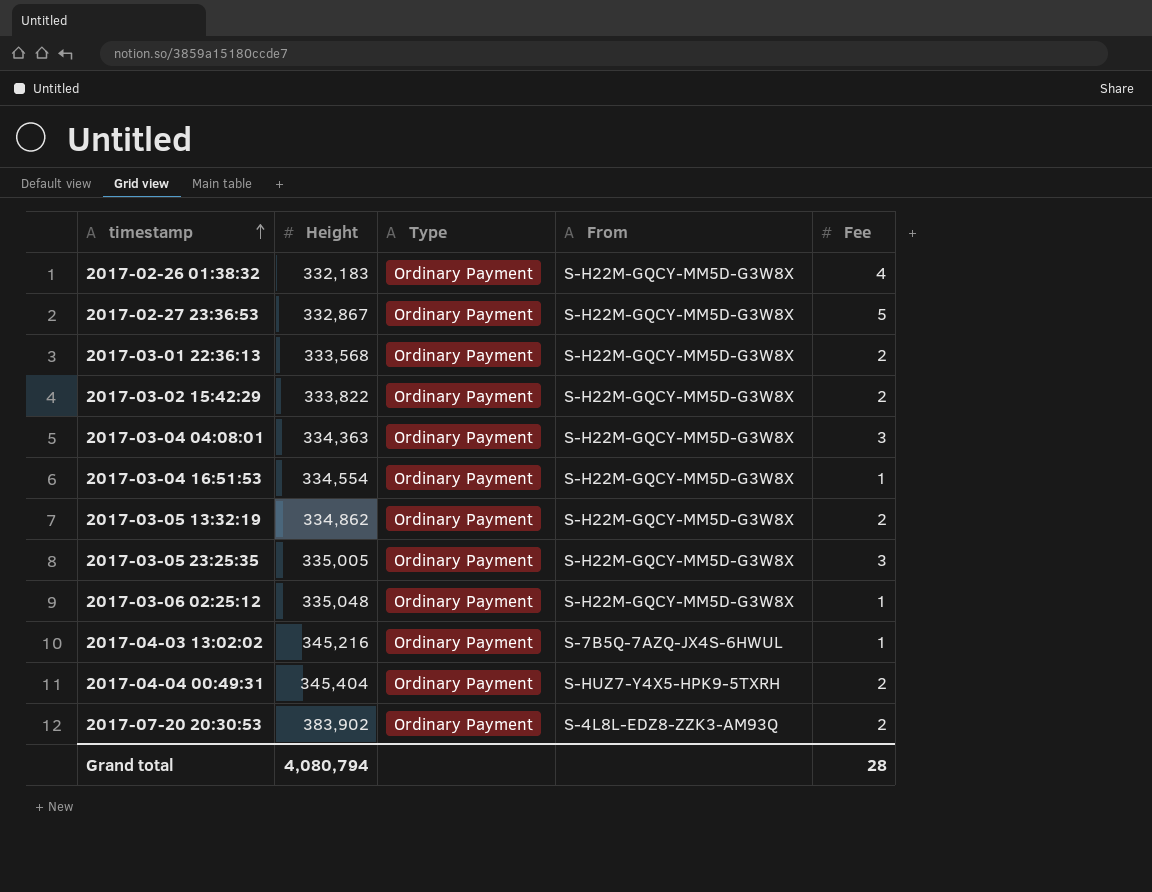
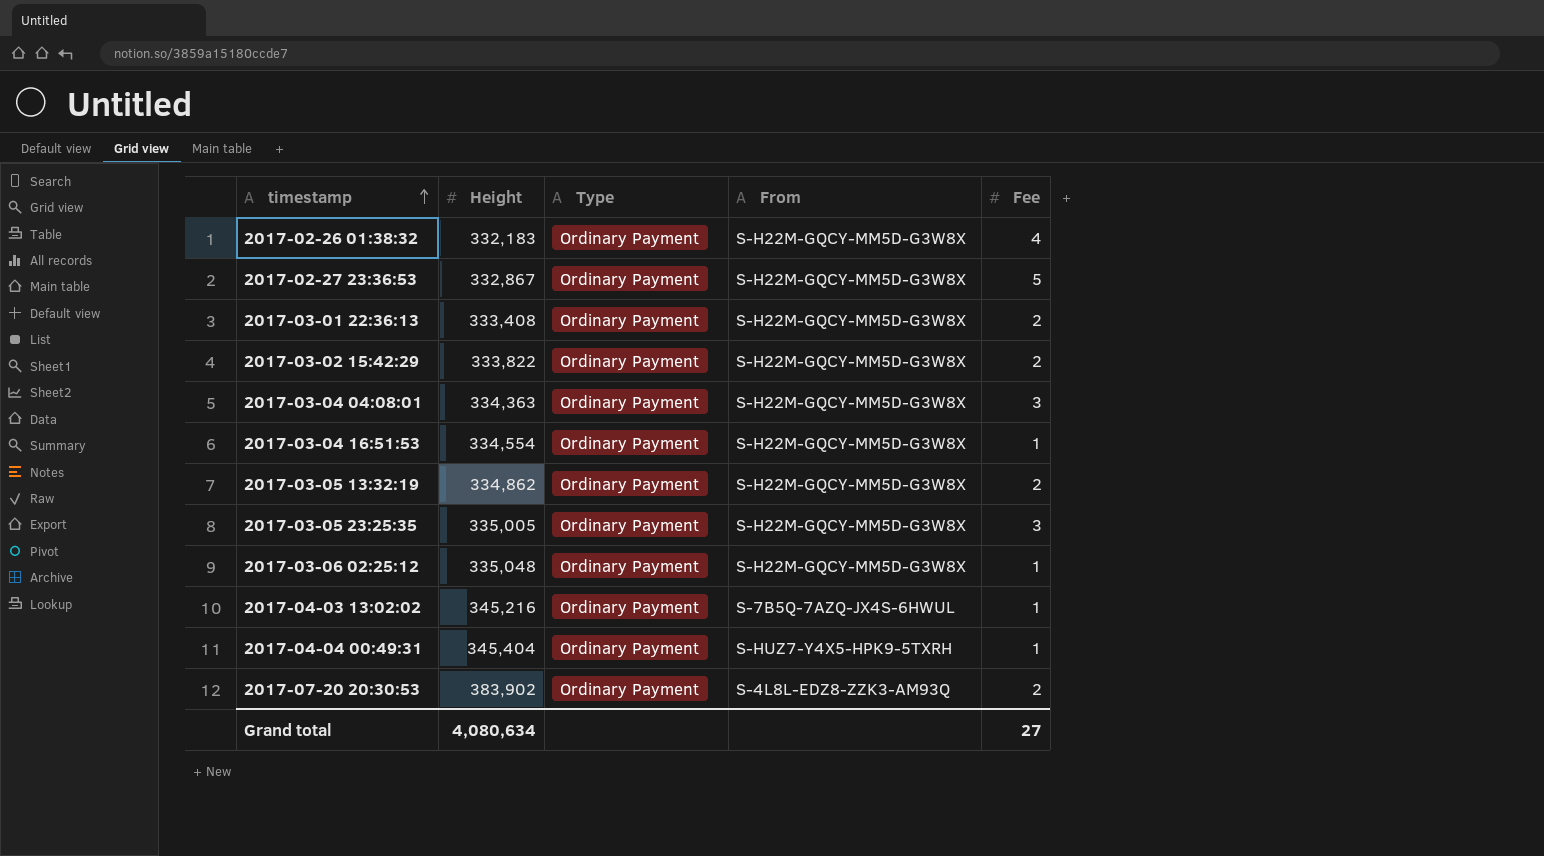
2017-03-01 22:36:13 | Height: 333,568 -> 333,408
2017-04-04 00:49:31 | Fee: 2 -> 1
Grand total | Height: 4,080,794 -> 4,080,634
Grand total | Fee: 28 -> 27

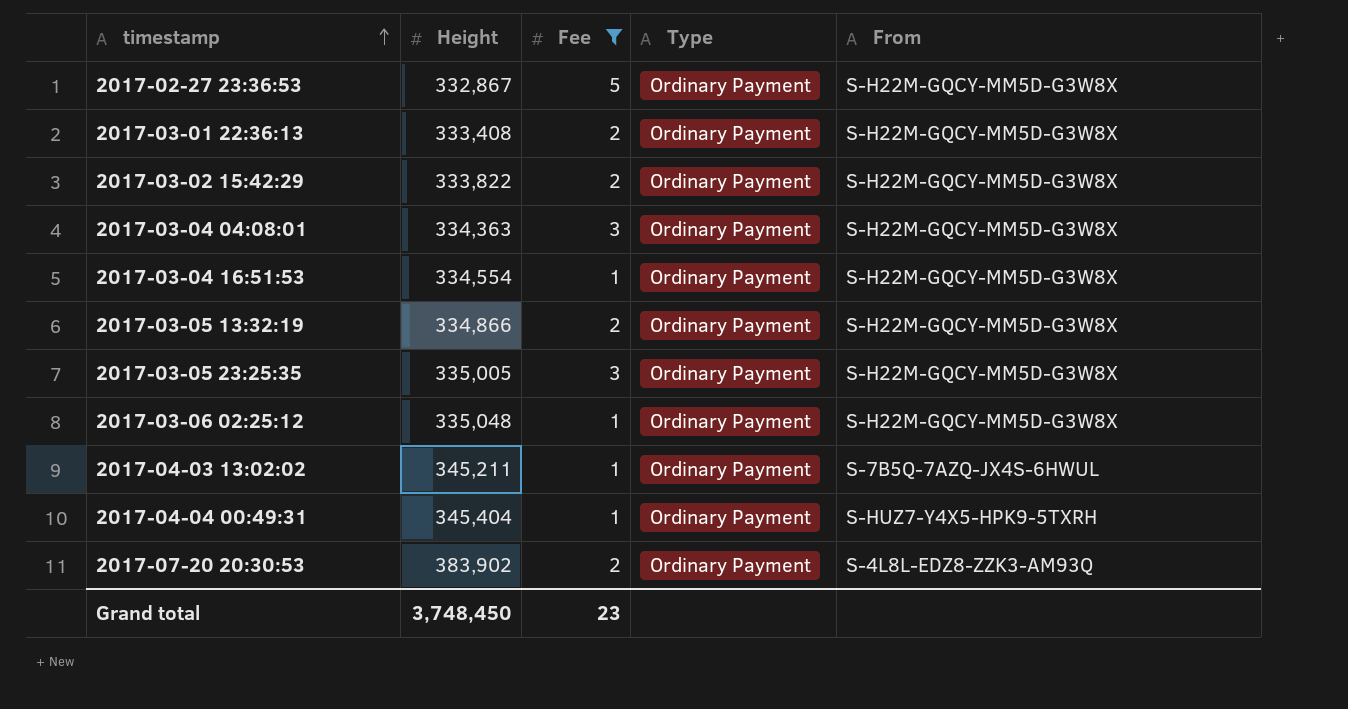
filter: none -> Fee != 4
column Fee | position: 5 -> 3
2017-03-05 13:32:19 | Height: 334,862 -> 334,866
2017-04-03 13:02:02 | Height: 345,216 -> 345,211
Grand total | Height: 4,080,634 -> 3,748,450
Grand total | Fee: 27 -> 23

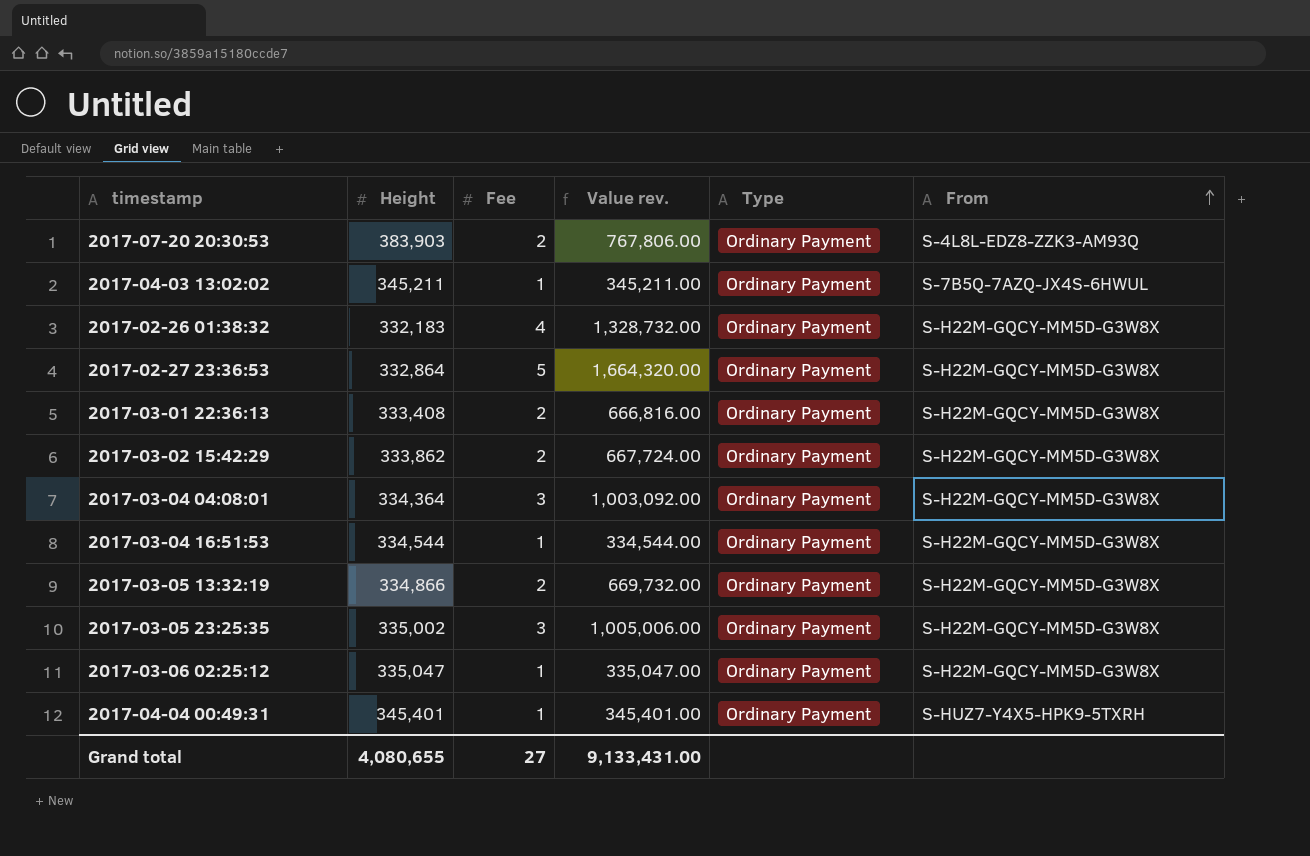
filter: Fee != 4 -> none
row order: timestamp ascending -> From ascending
column Value rev. | formula: none -> [Height] * [Fee]
2017-07-20 20:30:53 | Height: 383,902 -> 383,903
2017-02-27 23:36:53 | Height: 332,867 -> 332,864
2017-03-02 15:42:29 | Height: 333,822 -> 333,862
2017-03-04 04:08:01 | Height: 334,363 -> 334,364
2017-03-04 16:51:53 | Height: 334,554 -> 334,544
2017-03-05 23:25:35 | Height: 335,005 -> 335,002
2017-03-06 02:25:12 | Height: 335,048 -> 335,047
2017-04-04 00:49:31 | Height: 345,404 -> 345,401
Grand total | Height: 3,748,450 -> 4,080,655
Grand total | Fee: 23 -> 27

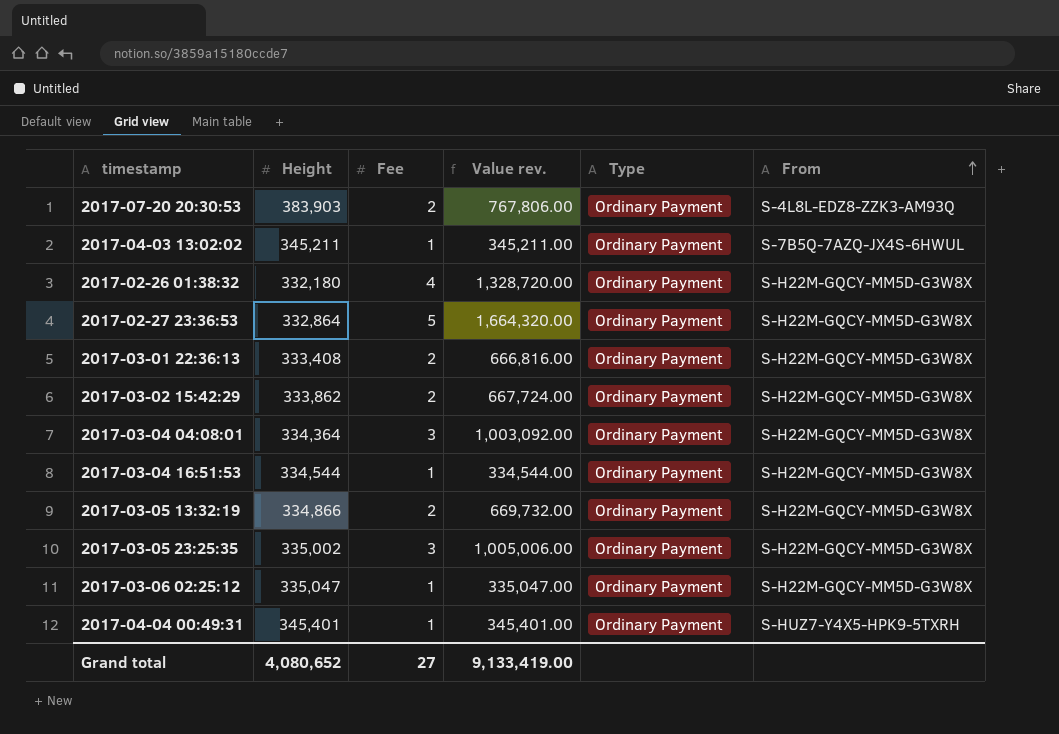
2017-02-26 01:38:32 | Height: 332,183 -> 332,180
2017-02-26 01:38:32 | Value rev.: 1,328,732.00 -> 1,328,720.00
Grand total | Height: 4,080,655 -> 4,080,652
Grand total | Value rev.: 9,133,431.00 -> 9,133,419.00

